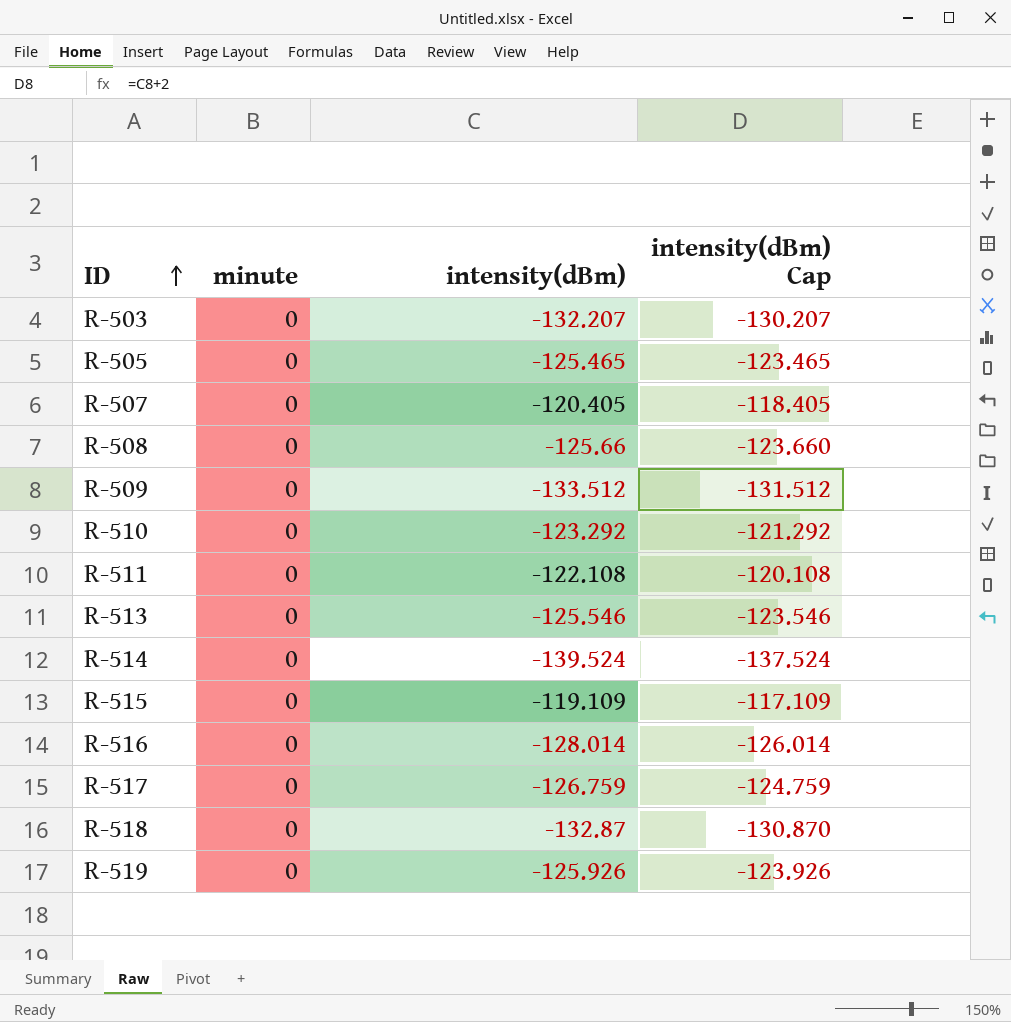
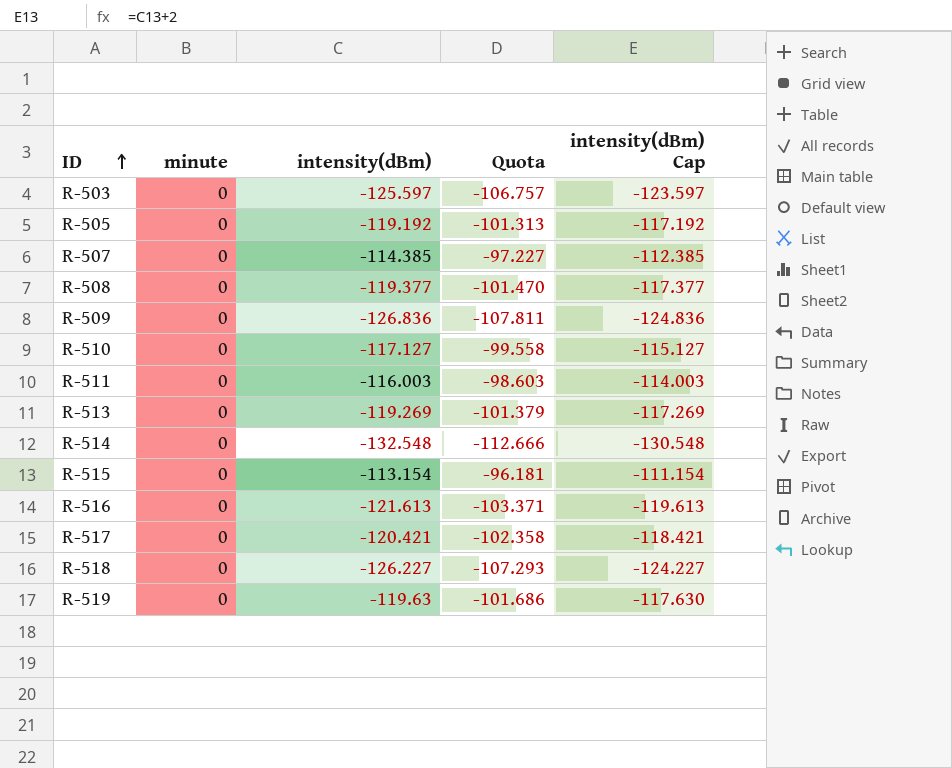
column Quota | formula: none -> [intensity(dBm)] * 0.85
R-503 | intensity(dBm): -132.207 -> -125.597
R-503 | intensity(dBm) Cap: -130.207 -> -123.597
R-505 | intensity(dBm): -125.465 -> -119.192
R-505 | intensity(dBm) Cap: -123.465 -> -117.192
R-507 | intensity(dBm): -120.405 -> -114.385
R-507 | intensity(dBm) Cap: -118.405 -> -112.385
R-508 | intensity(dBm): -125.66 -> -119.377
R-508 | intensity(dBm) Cap: -123.660 -> -117.377
R-509 | intensity(dBm): -133.512 -> -126.836
R-509 | intensity(dBm) Cap: -131.512 -> -124.836
R-510 | intensity(dBm): -123.292 -> -117.127
R-510 | intensity(dBm) Cap: -121.292 -> -115.127
R-511 | intensity(dBm): -122.108 -> -116.003
R-511 | intensity(dBm) Cap: -120.108 -> -114.003
R-513 | intensity(dBm): -125.546 -> -119.269
R-513 | intensity(dBm) Cap: -123.546 -> -117.269
R-514 | intensity(dBm): -139.524 -> -132.548
R-514 | intensity(dBm) Cap: -137.524 -> -130.548
R-515 | intensity(dBm): -119.109 -> -113.154
R-515 | intensity(dBm) Cap: -117.109 -> -111.154
R-516 | intensity(dBm): -128.014 -> -121.613
R-516 | intensity(dBm) Cap: -126.014 -> -119.613
R-517 | intensity(dBm): -126.759 -> -120.421
R-517 | intensity(dBm) Cap: -124.759 -> -118.421
R-518 | intensity(dBm): -132.87 -> -126.227
R-518 | intensity(dBm) Cap: -130.870 -> -124.227
R-519 | intensity(dBm): -125.926 -> -119.63
R-519 | intensity(dBm) Cap: -123.926 -> -117.630

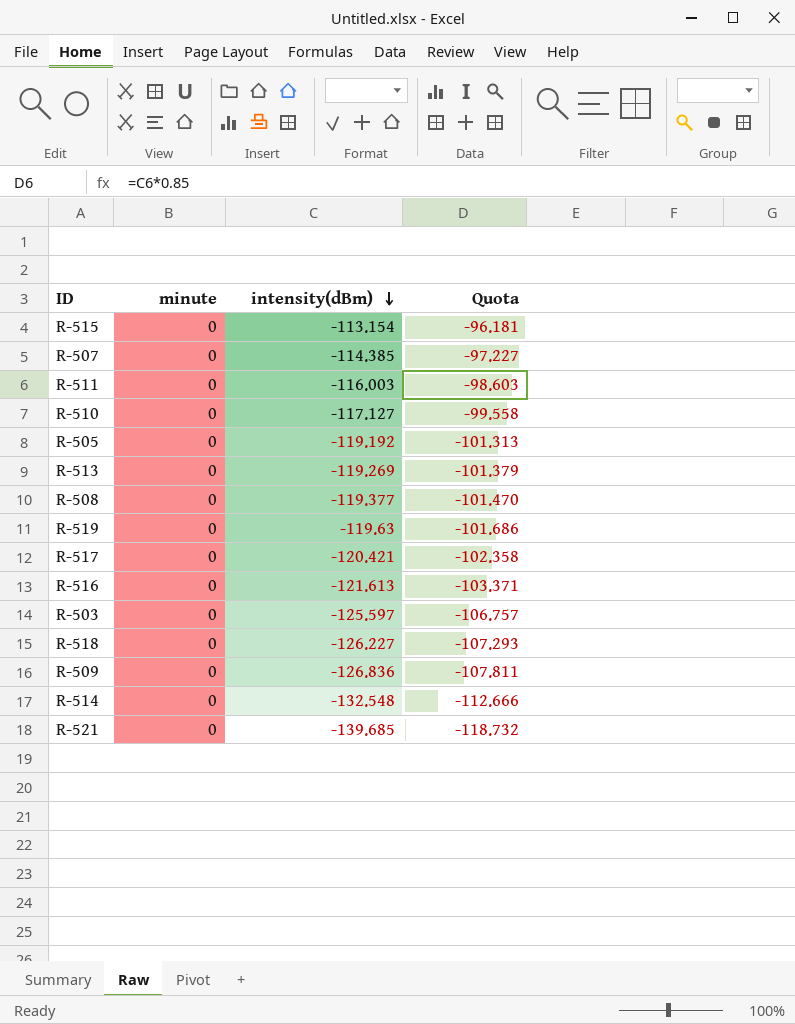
row order: ID ascending -> intensity(dBm) descending
column intensity(dBm) Cap | formula: [intensity(dBm)] + 2 -> none
row R-521: none -> 0 | -139.685 | -118.732

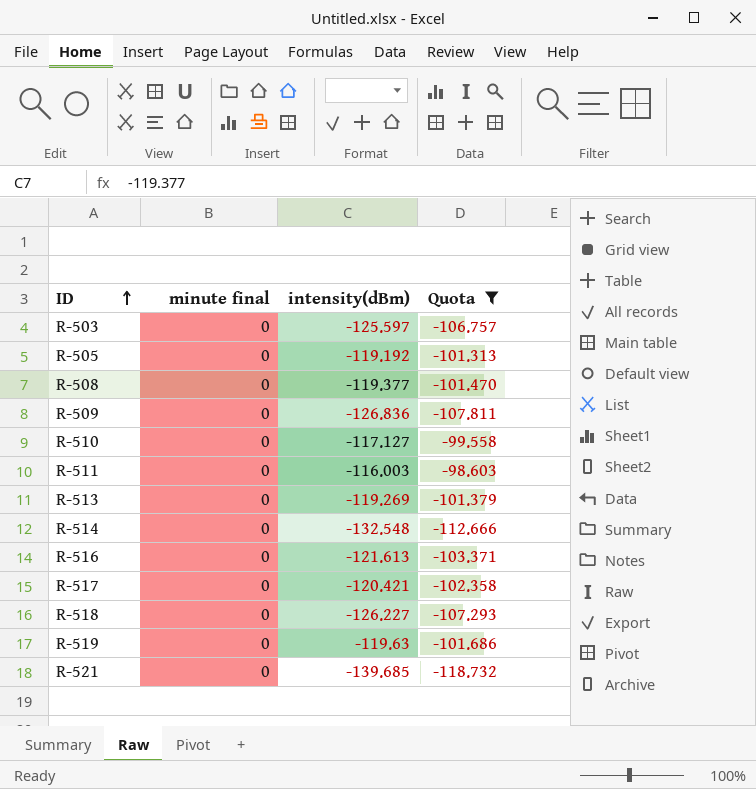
filter: none -> Quota <= -98.603
row order: intensity(dBm) descending -> ID ascending
column name: minute -> minute final

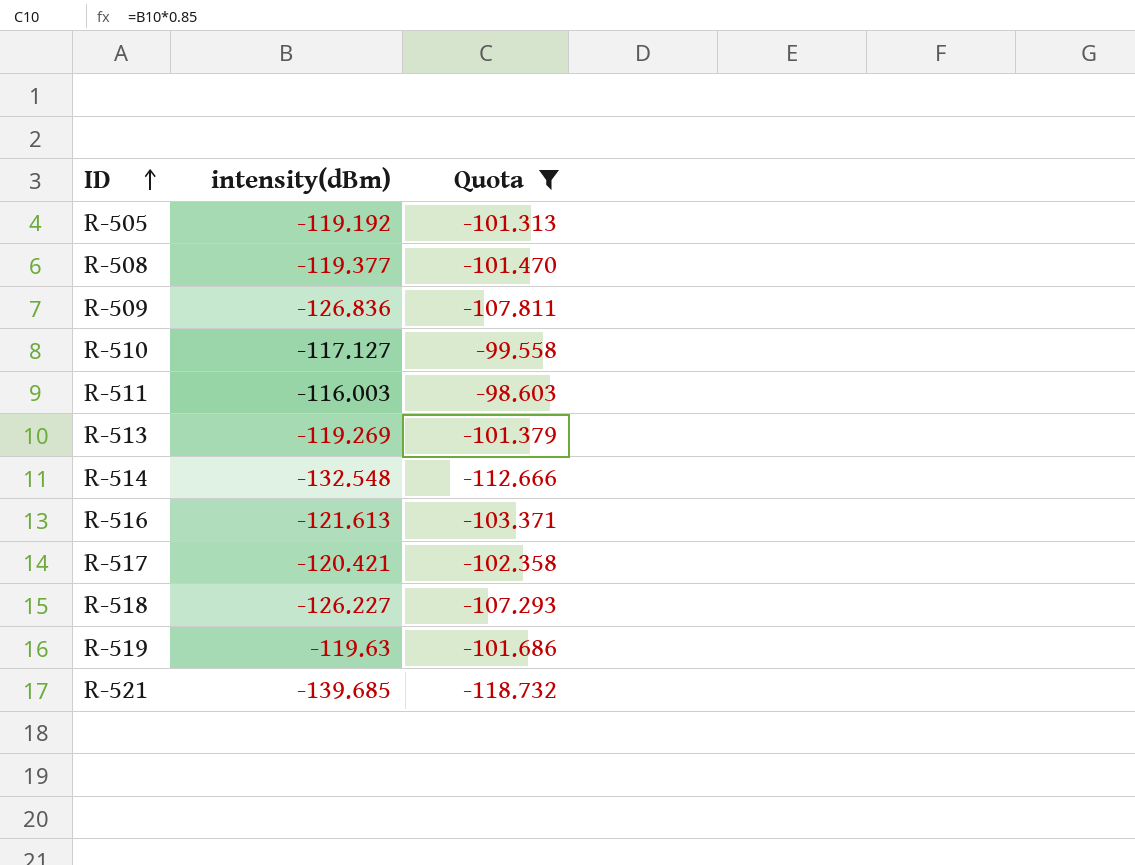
column minute final | position: 2 -> none
row R-503: 0 | -125.597 | -106.757 -> none

